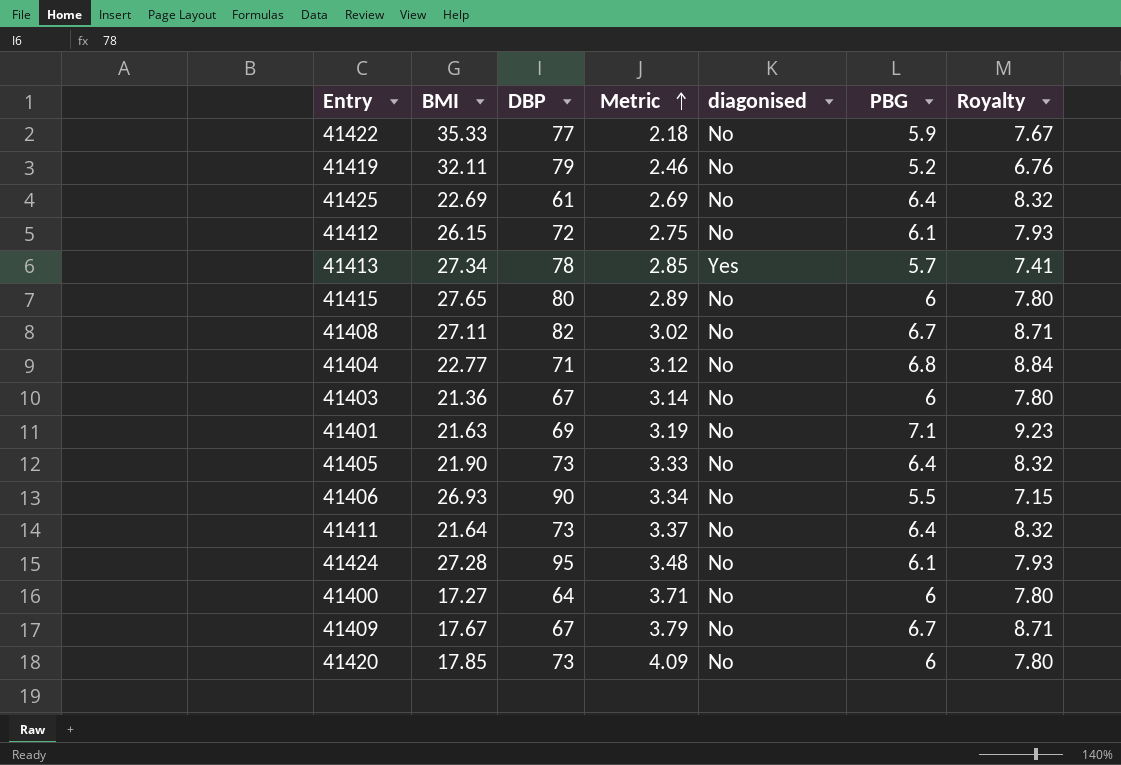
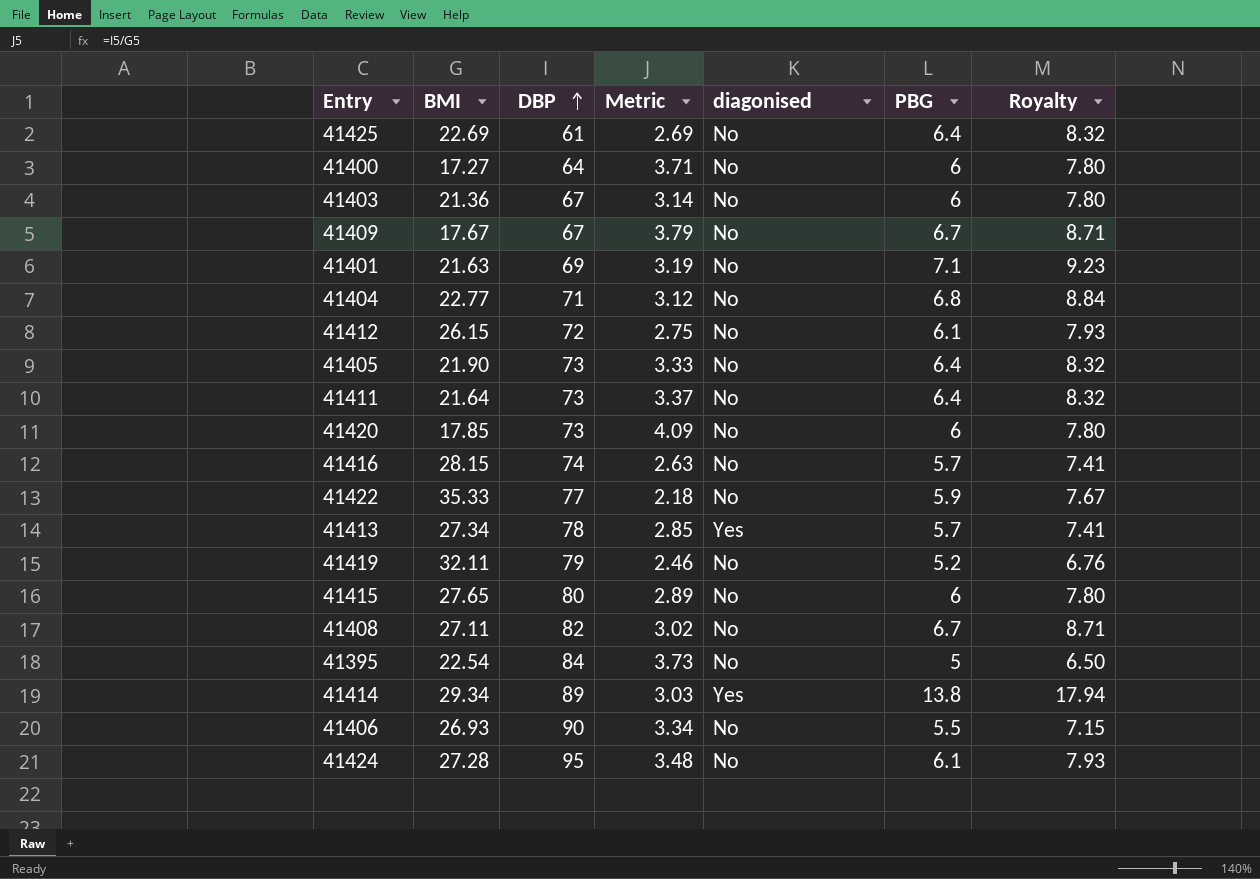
row order: Metric ascending -> DBP ascending
row 41416: none -> 28.15 | 74 | 2.63 | No | 5.7 | 7.41
row 41395: none -> 22.54 | 84 | 3.73 | No | 5 | 6.50
row 41414: none -> 29.34 | 89 | 3.03 | Yes | 13.8 | 17.94

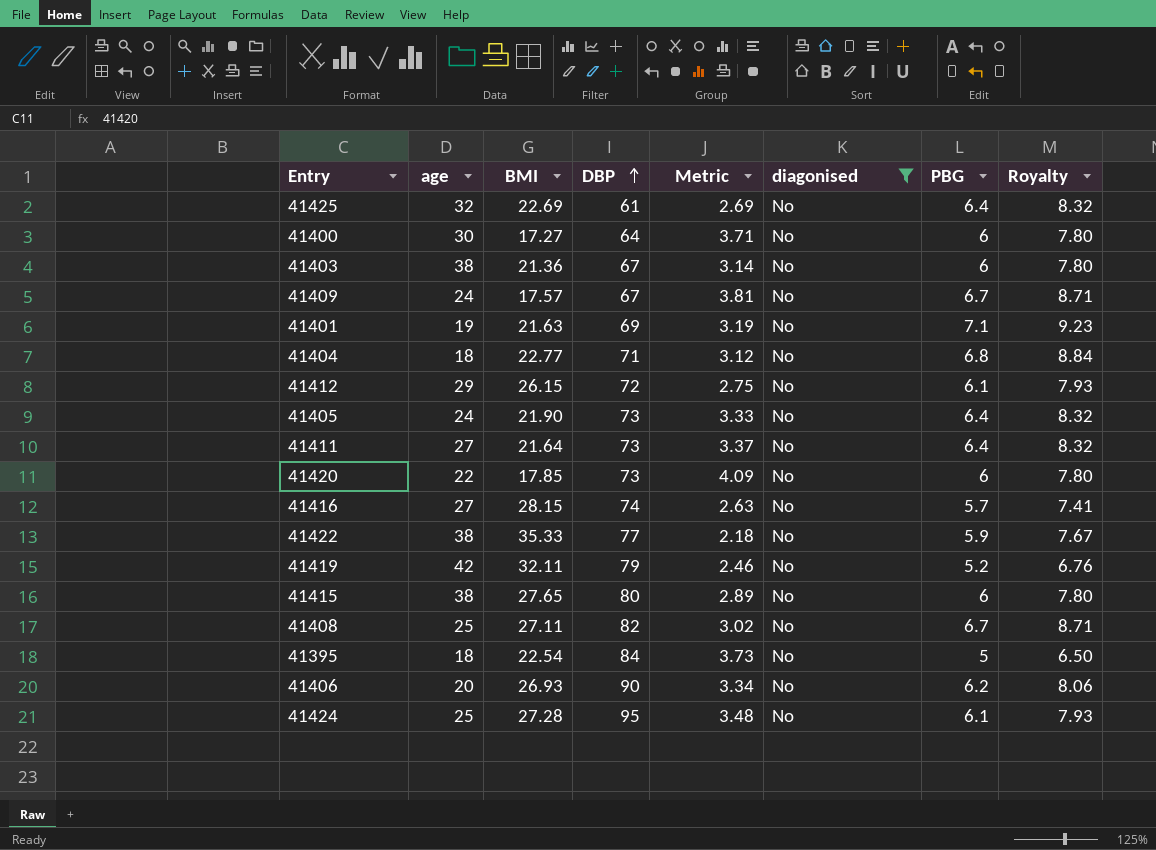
filter: none -> diagonised = No
column age | position: none -> 2
41409 | BMI: 17.67 -> 17.57
41409 | Metric: 3.79 -> 3.81
41406 | PBG: 5.5 -> 6.2
41406 | Royalty: 7.15 -> 8.06

